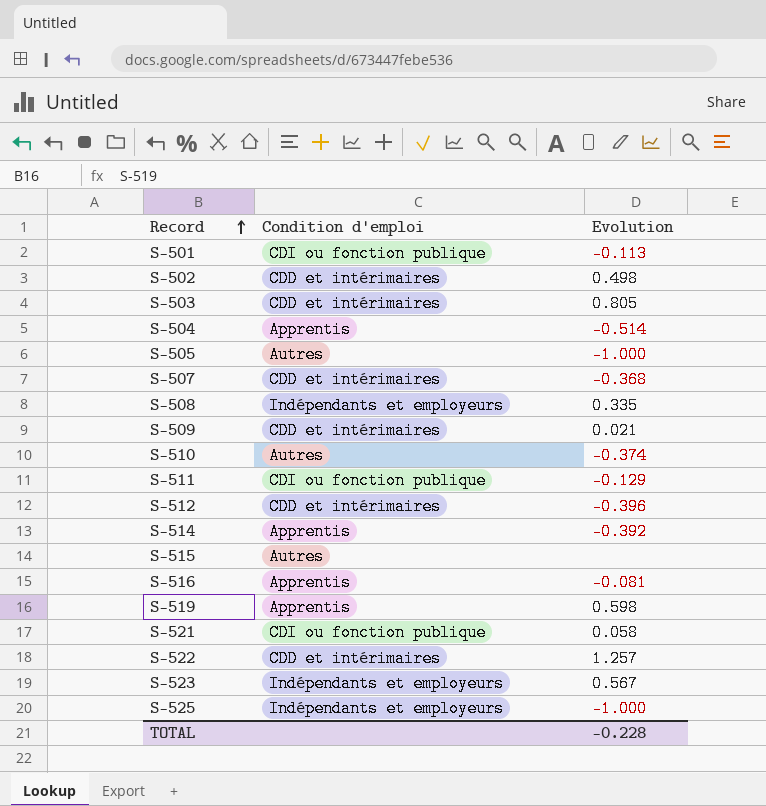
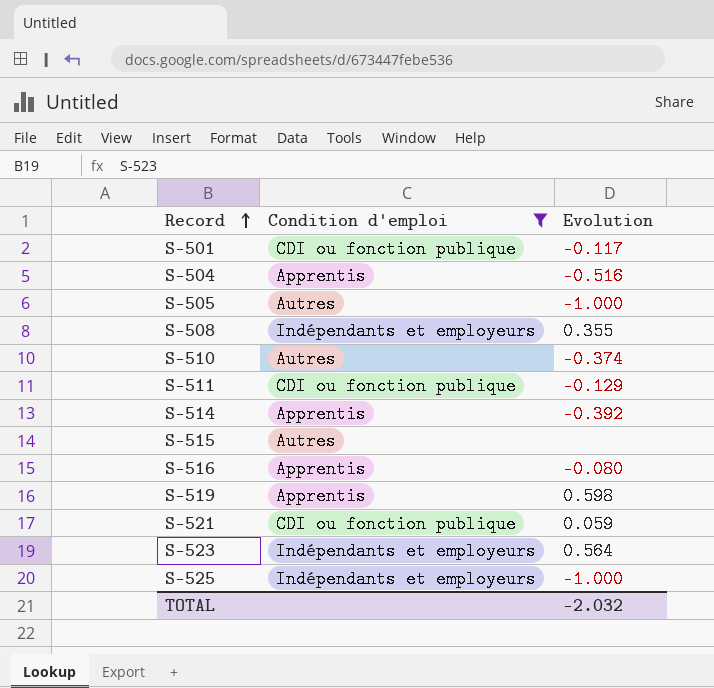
filter: none -> Condition d'emploi != CDD et intérimaires
S-501 | Evolution: -0.113 -> -0.117
S-504 | Evolution: -0.514 -> -0.516
S-508 | Evolution: 0.335 -> 0.355
S-516 | Evolution: -0.081 -> -0.080
S-521 | Evolution: 0.058 -> 0.059
S-523 | Evolution: 0.567 -> 0.564
TOTAL | Evolution: -0.228 -> -2.032

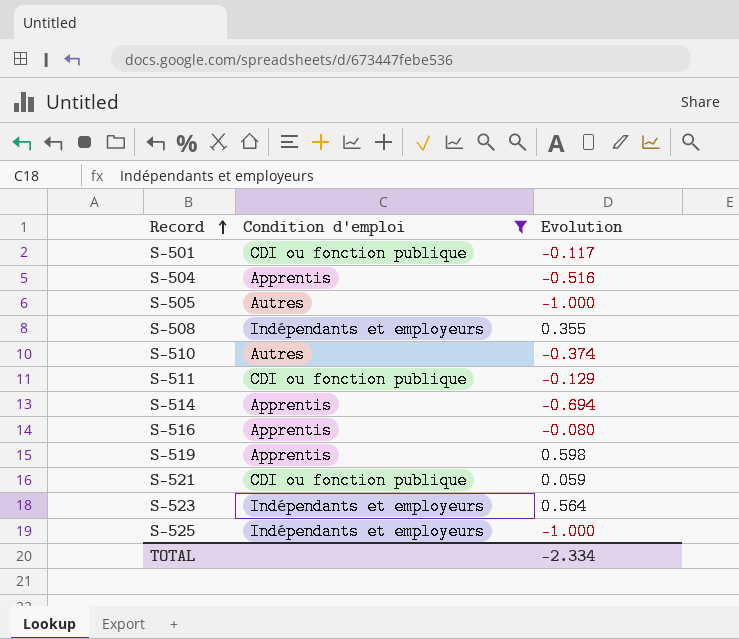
row S-515: Autres | none -> none
S-514 | Evolution: -0.392 -> -0.694
TOTAL | Evolution: -2.032 -> -2.334

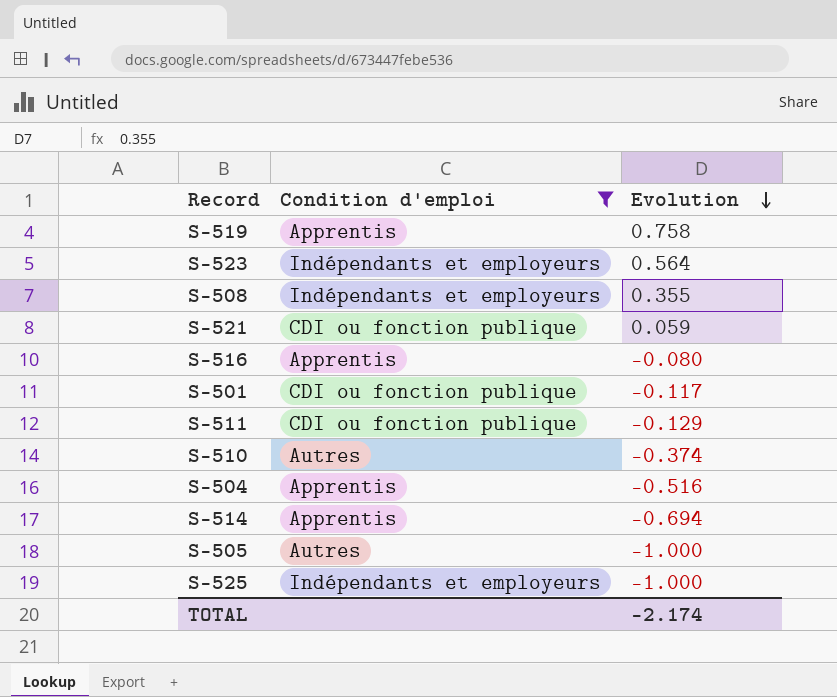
row order: Record ascending -> Evolution descending
S-519 | Evolution: 0.598 -> 0.758
TOTAL | Evolution: -2.334 -> -2.174

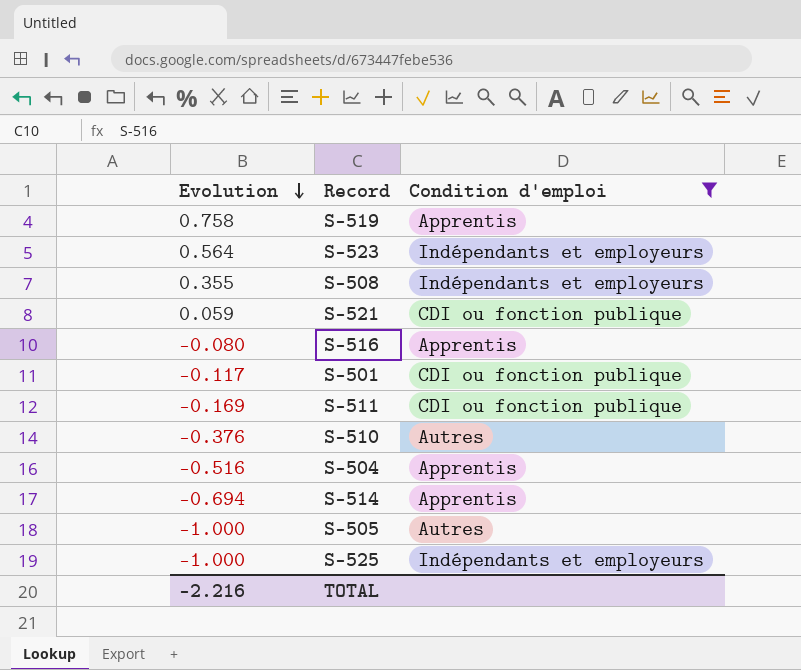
column Evolution | position: 3 -> 1
S-511 | Evolution: -0.129 -> -0.169
S-510 | Evolution: -0.374 -> -0.376
TOTAL | Evolution: -2.174 -> -2.216

